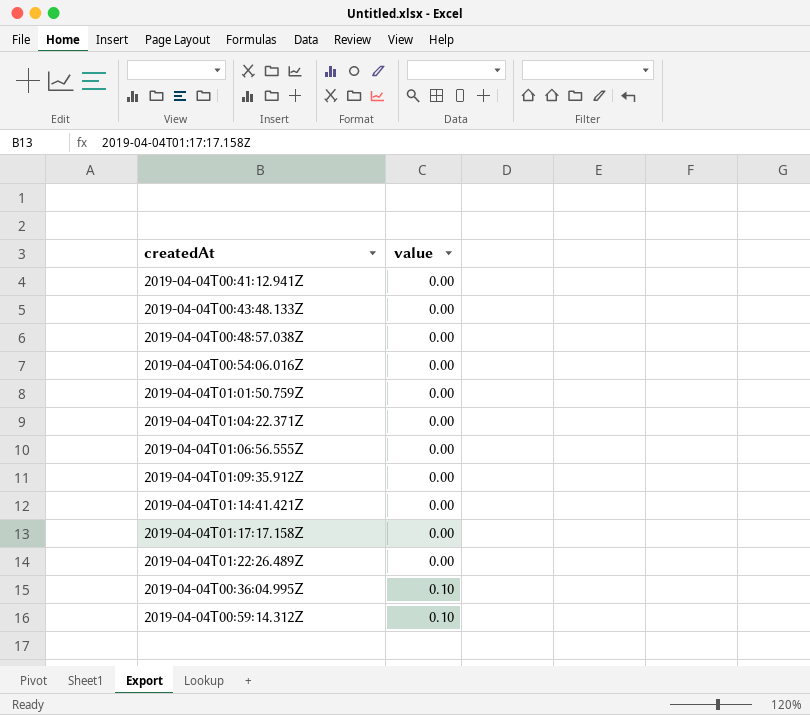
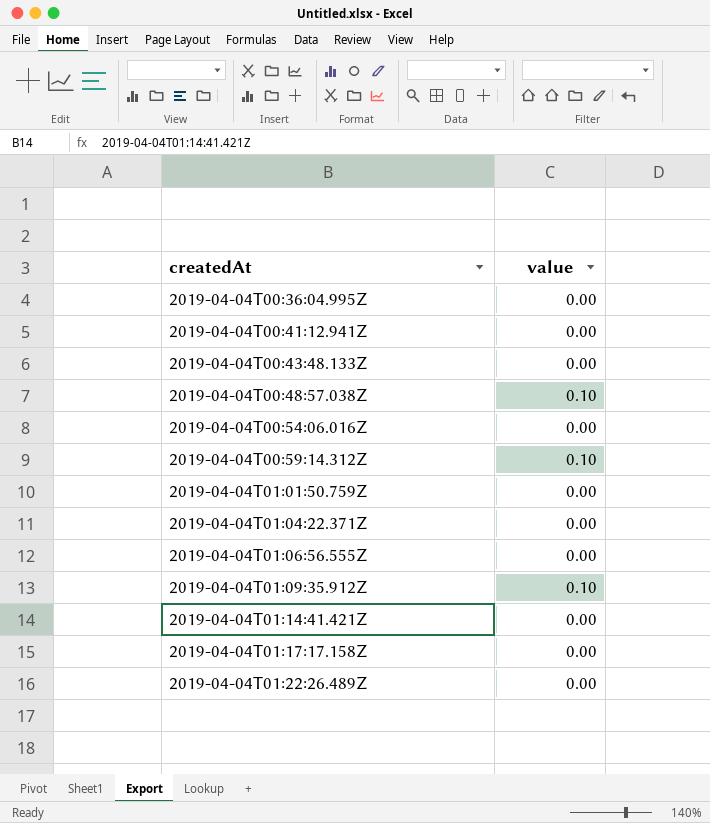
row order: value ascending -> createdAt ascending
2019-04-04T00:36:04.995Z | value: 0.10 -> 0.00
2019-04-04T00:48:57.038Z | value: 0.00 -> 0.10
2019-04-04T01:09:35.912Z | value: 0.00 -> 0.10

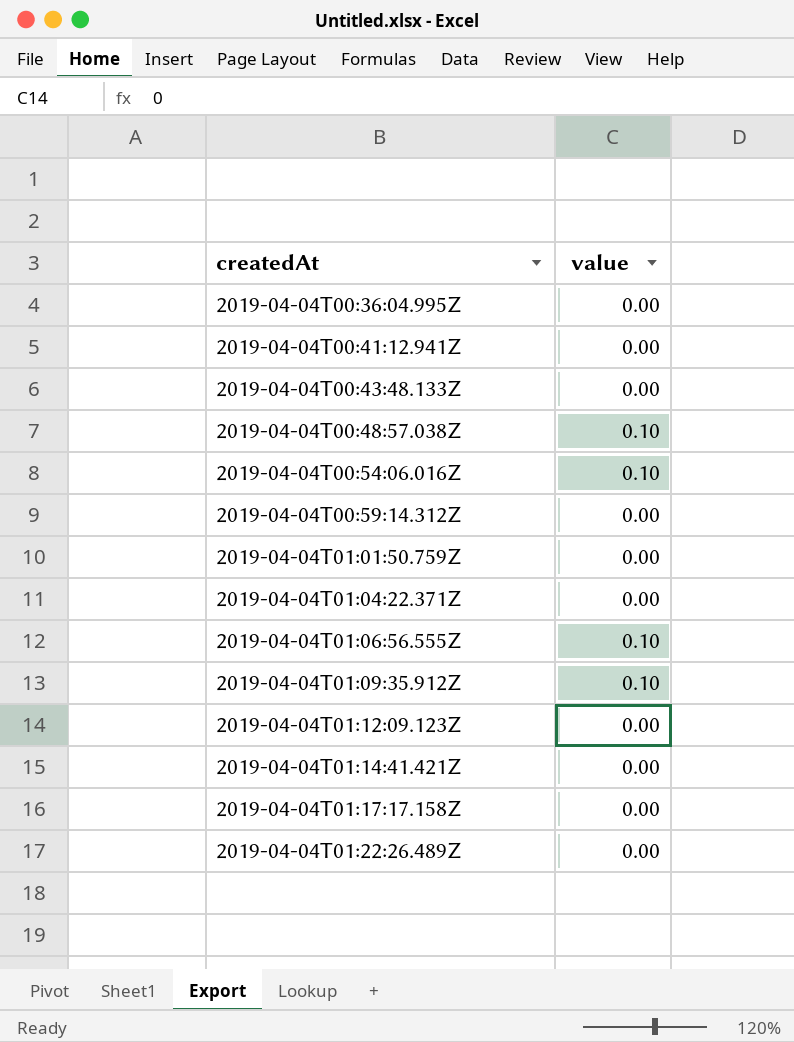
2019-04-04T00:54:06.016Z | value: 0.00 -> 0.10
2019-04-04T00:59:14.312Z | value: 0.10 -> 0.00
2019-04-04T01:06:56.555Z | value: 0.00 -> 0.10
row 2019-04-04T01:12:09.123Z: none -> 0.00

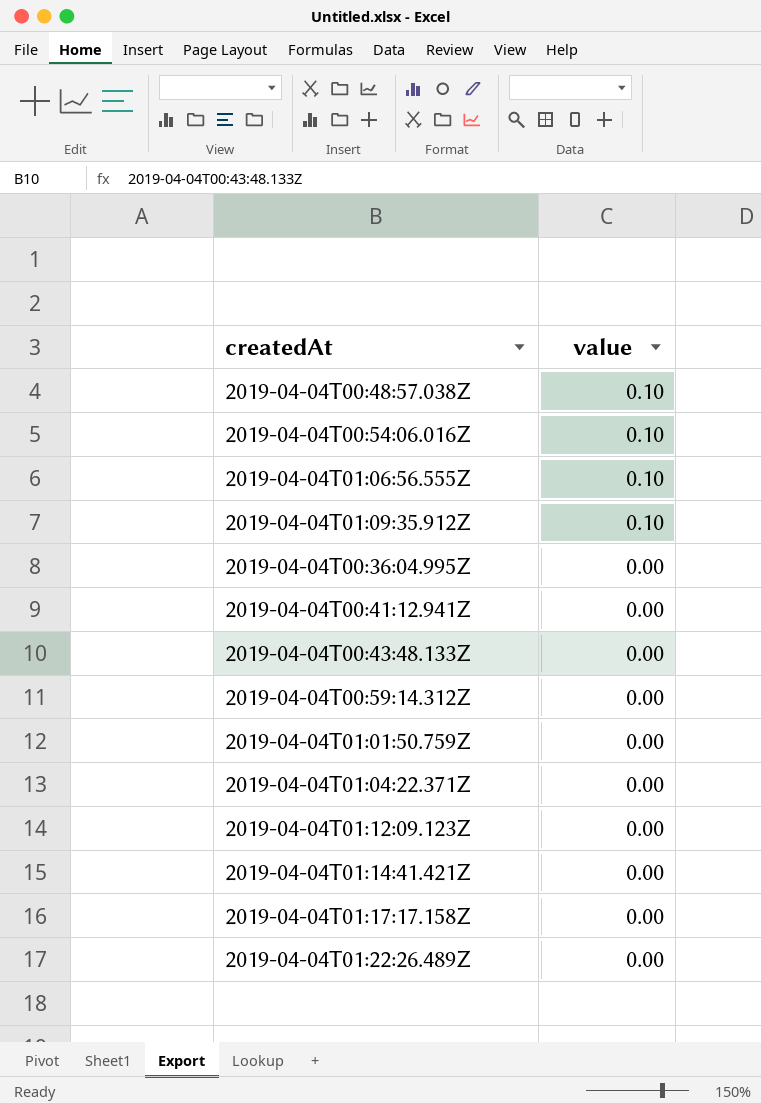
row order: createdAt ascending -> value descending

